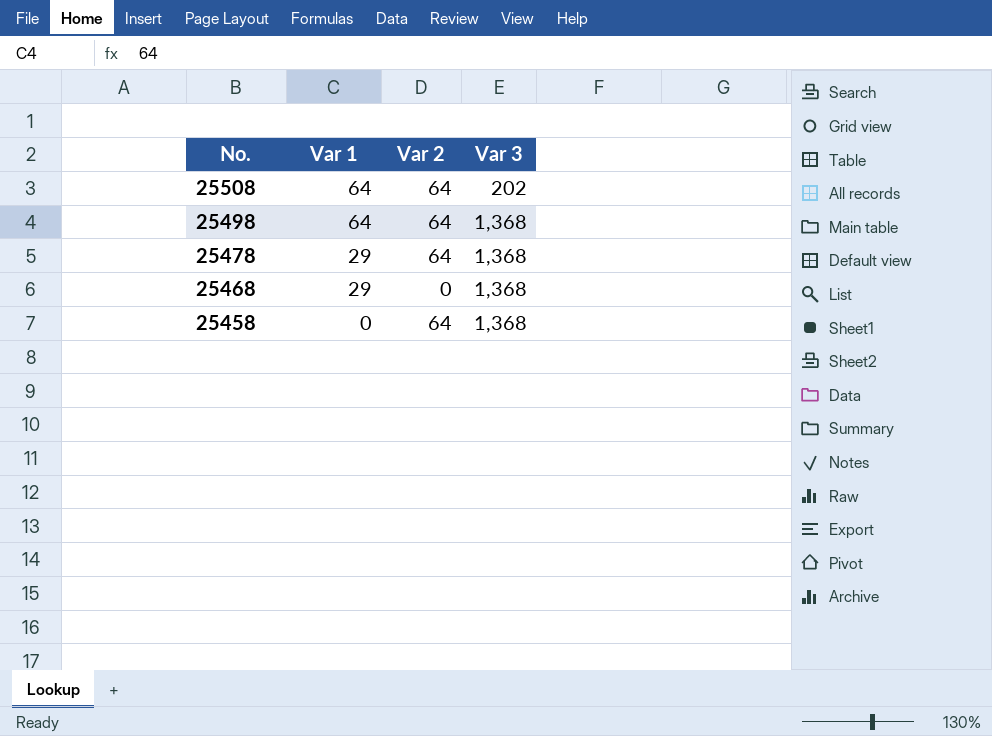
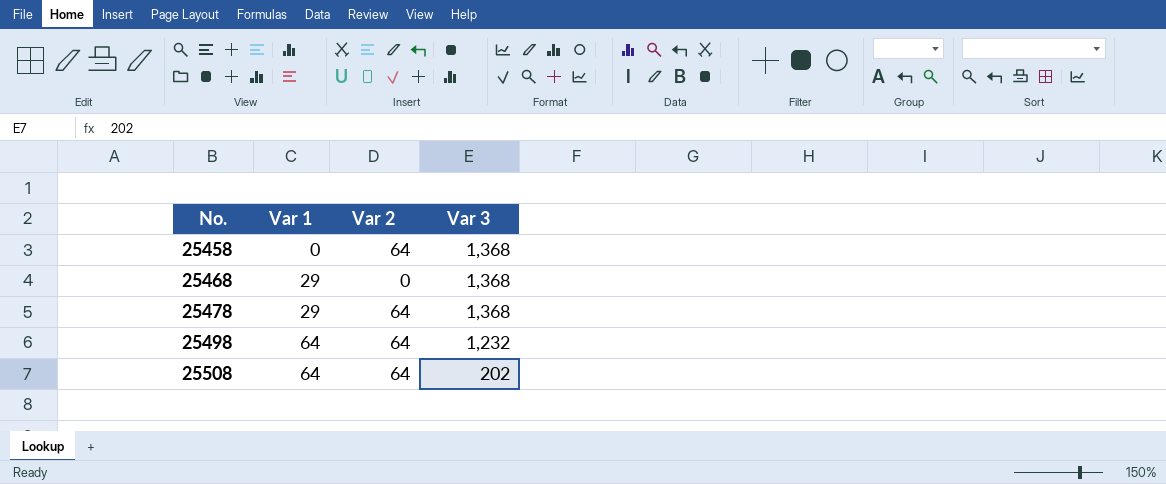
row order: No. descending -> No. ascending
25498 | Var 3: 1,368 -> 1,232

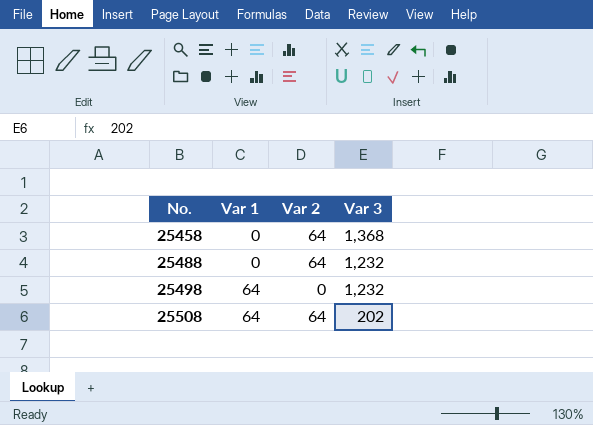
row 25468: 29 | 0 | 1,368 -> none
row 25478: 29 | 64 | 1,368 -> none
row 25488: none -> 0 | 64 | 1,232
25498 | Var 2: 64 -> 0

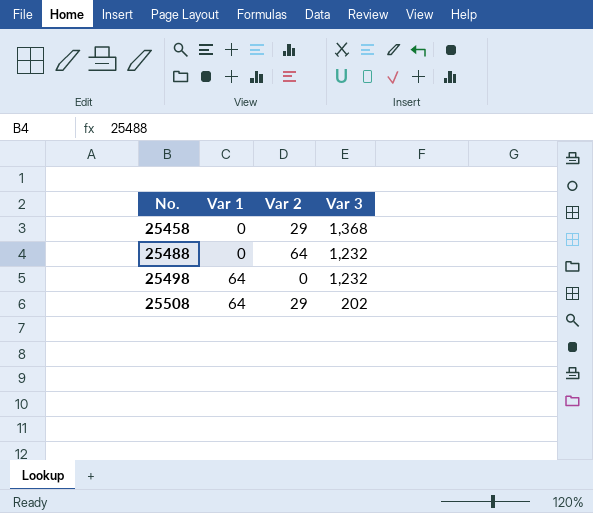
25458 | Var 2: 64 -> 29
25508 | Var 2: 64 -> 29

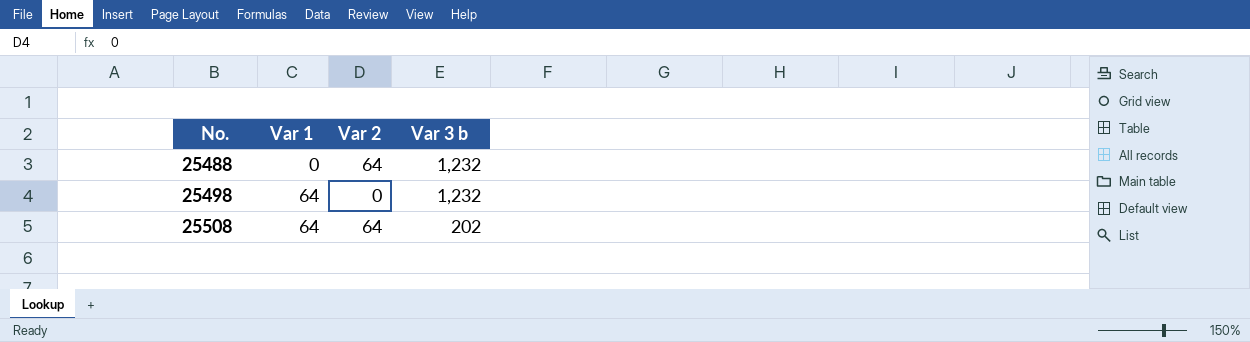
column name: Var 3 -> Var 3 b
row 25458: 0 | 29 | 1,368 -> none
25508 | Var 2: 29 -> 64

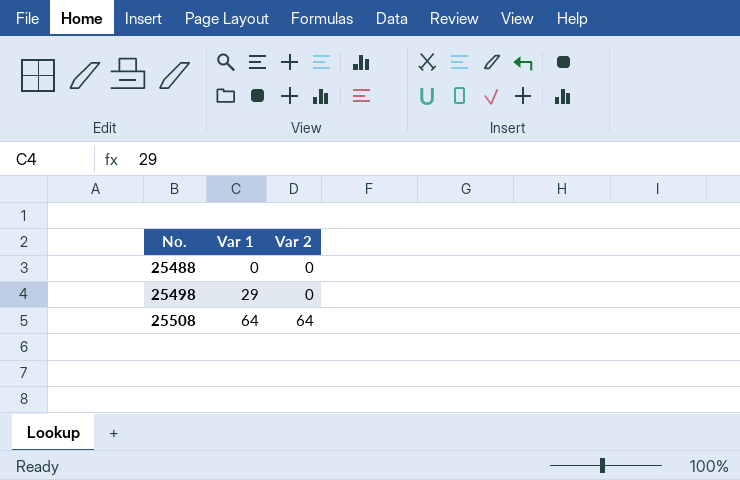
column Var 3 b | position: 4 -> none
25488 | Var 2: 64 -> 0
25498 | Var 1: 64 -> 29

